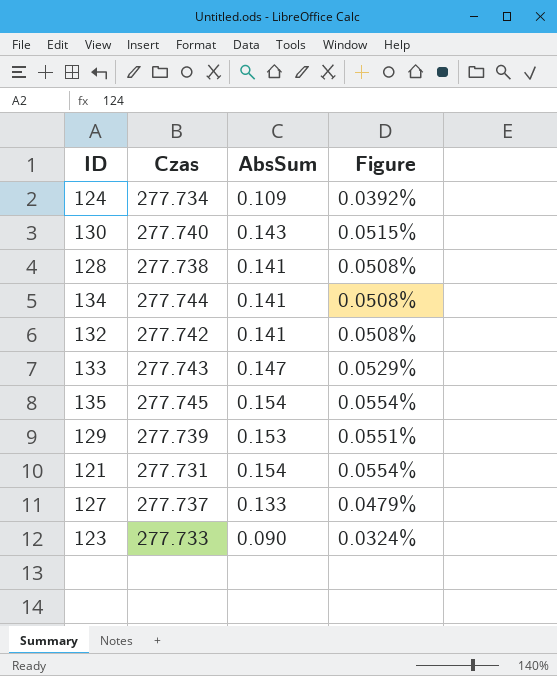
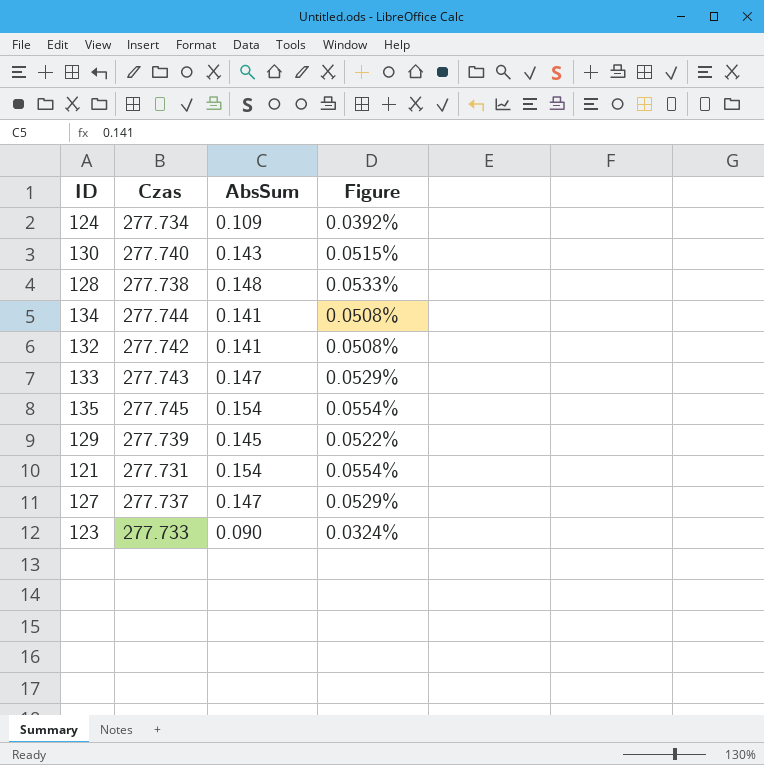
128 | AbsSum: 0.141 -> 0.148
128 | Figure: 0.0508% -> 0.0533%
129 | AbsSum: 0.153 -> 0.145
129 | Figure: 0.0551% -> 0.0522%
127 | AbsSum: 0.133 -> 0.147
127 | Figure: 0.0479% -> 0.0529%

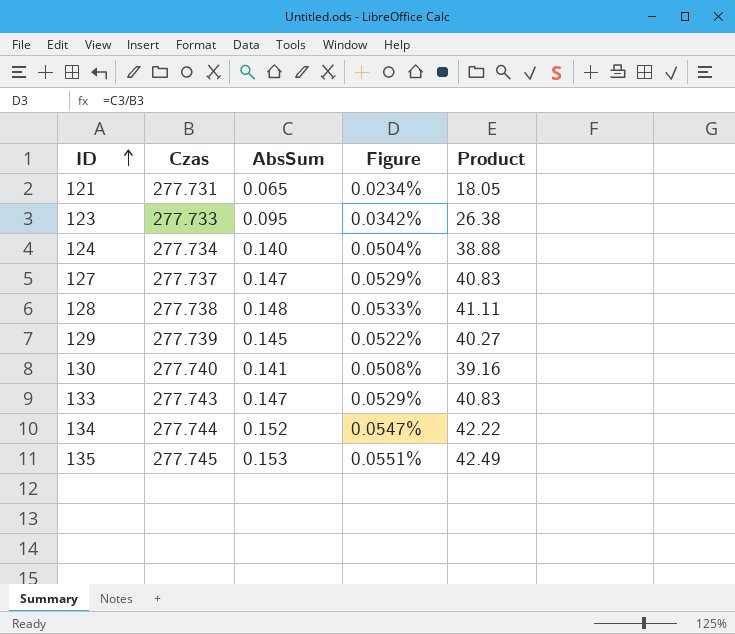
row order: none -> ID ascending
column Product | formula: none -> [Czas] * [AbsSum]
row 132: 277.742 | 0.141 | 0.0508% -> none
121 | AbsSum: 0.154 -> 0.065
121 | Figure: 0.0554% -> 0.0234%
123 | AbsSum: 0.090 -> 0.095
123 | Figure: 0.0324% -> 0.0342%
124 | AbsSum: 0.109 -> 0.140
124 | Figure: 0.0392% -> 0.0504%
130 | AbsSum: 0.143 -> 0.141
130 | Figure: 0.0515% -> 0.0508%
134 | AbsSum: 0.141 -> 0.152
134 | Figure: 0.0508% -> 0.0547%
135 | AbsSum: 0.154 -> 0.153
135 | Figure: 0.0554% -> 0.0551%

